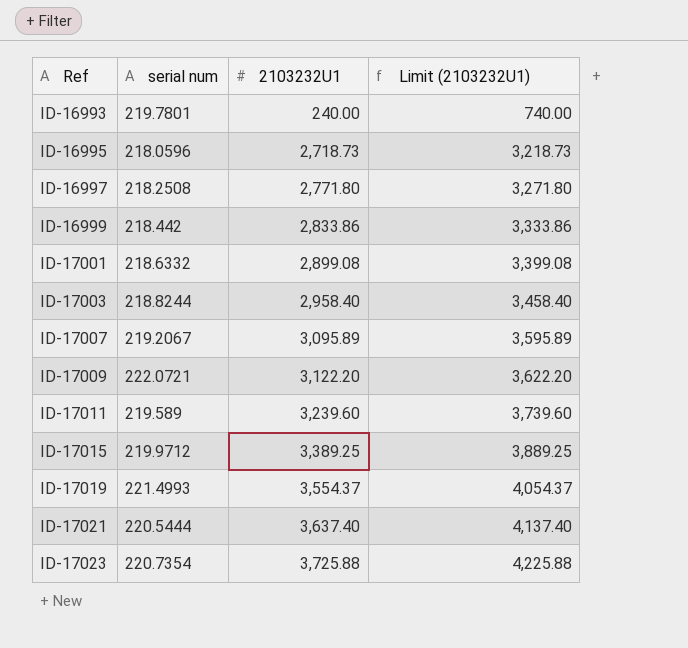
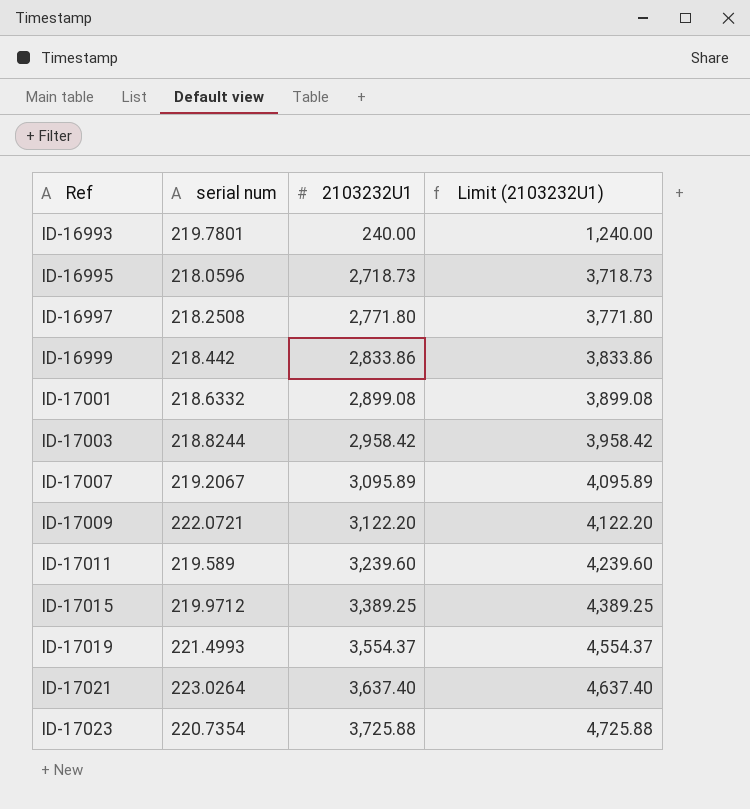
column Limit (2103232U1) | formula: [2103232U1] + 500 -> [2103232U1] + 1000
ID-17003 | 2103232U1: 2,958.40 -> 2,958.42
ID-17021 | serial num: 220.5444 -> 223.0264

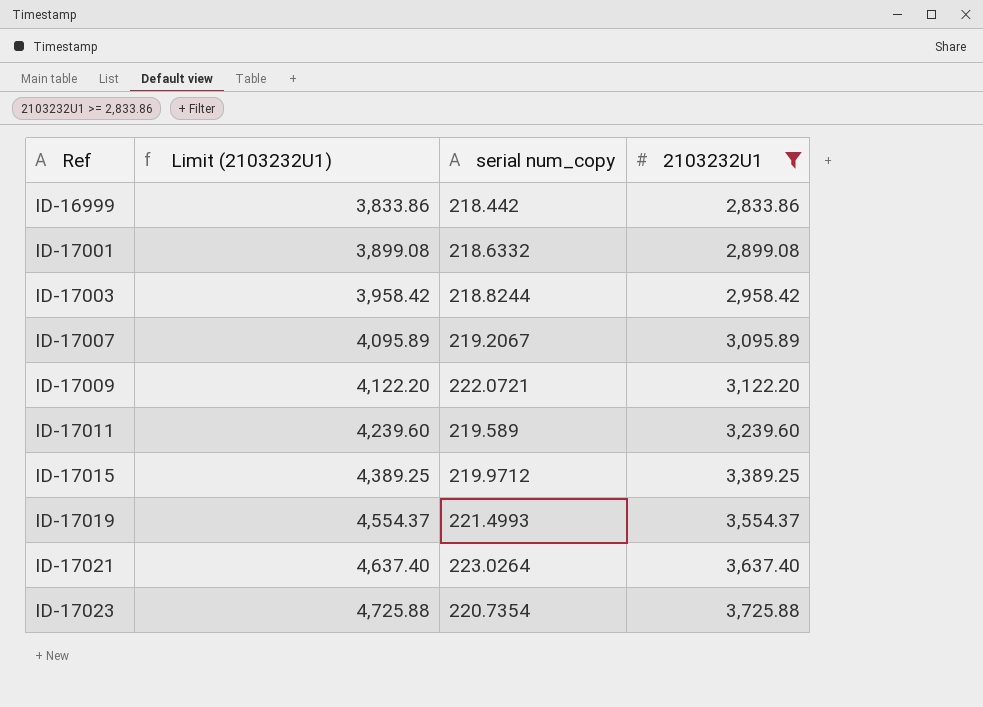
filter: none -> 2103232U1 >= 2,833.86
column Limit (2103232U1) | position: 4 -> 2
column name: serial num -> serial num_copy

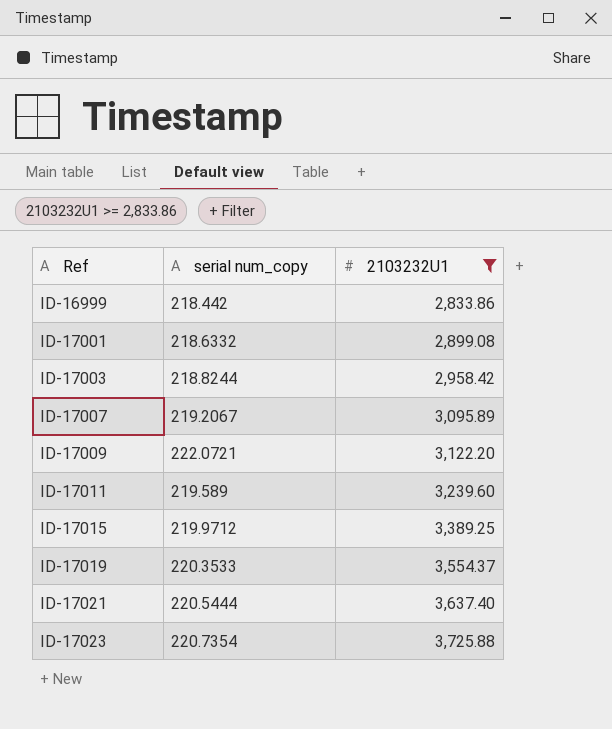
column Limit (2103232U1) | formula: [2103232U1] + 1000 -> none
ID-17019 | serial num_copy: 221.4993 -> 220.3533
ID-17021 | serial num_copy: 223.0264 -> 220.5444

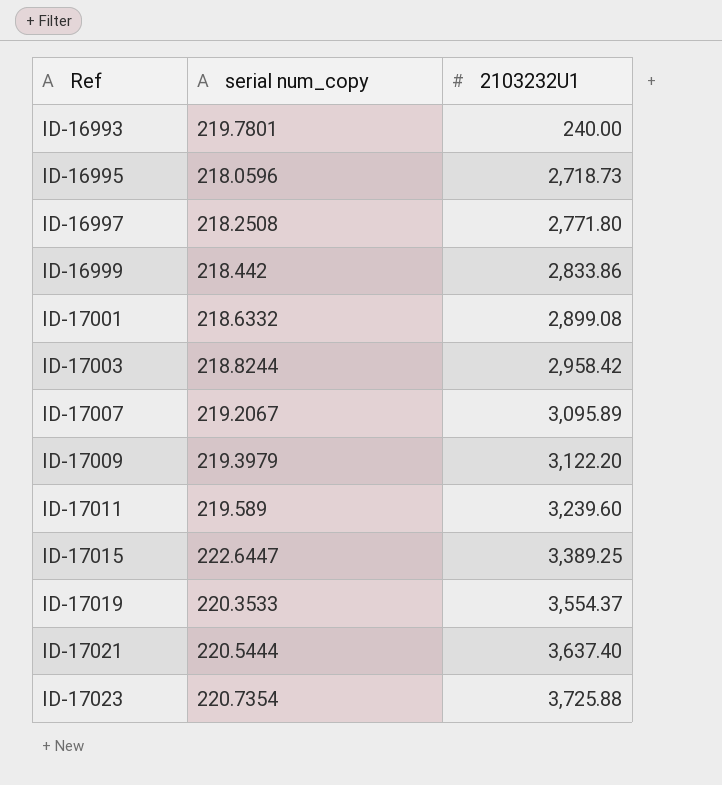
filter: 2103232U1 >= 2,833.86 -> none
ID-17009 | serial num_copy: 222.0721 -> 219.3979
ID-17015 | serial num_copy: 219.9712 -> 222.6447

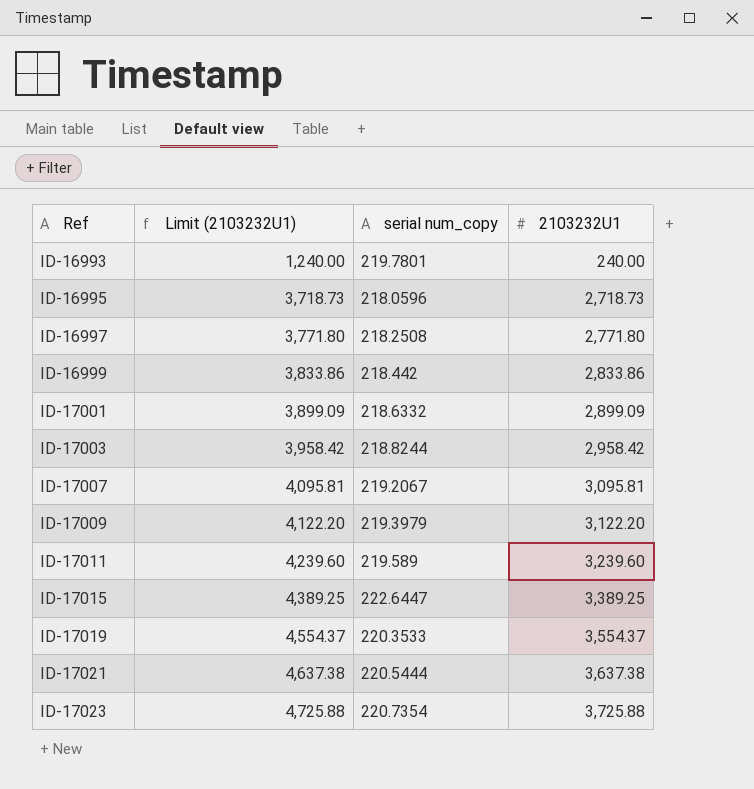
column Limit (2103232U1) | formula: none -> [2103232U1] + 1000
ID-17001 | 2103232U1: 2,899.08 -> 2,899.09
ID-17007 | 2103232U1: 3,095.89 -> 3,095.81
ID-17021 | 2103232U1: 3,637.40 -> 3,637.38

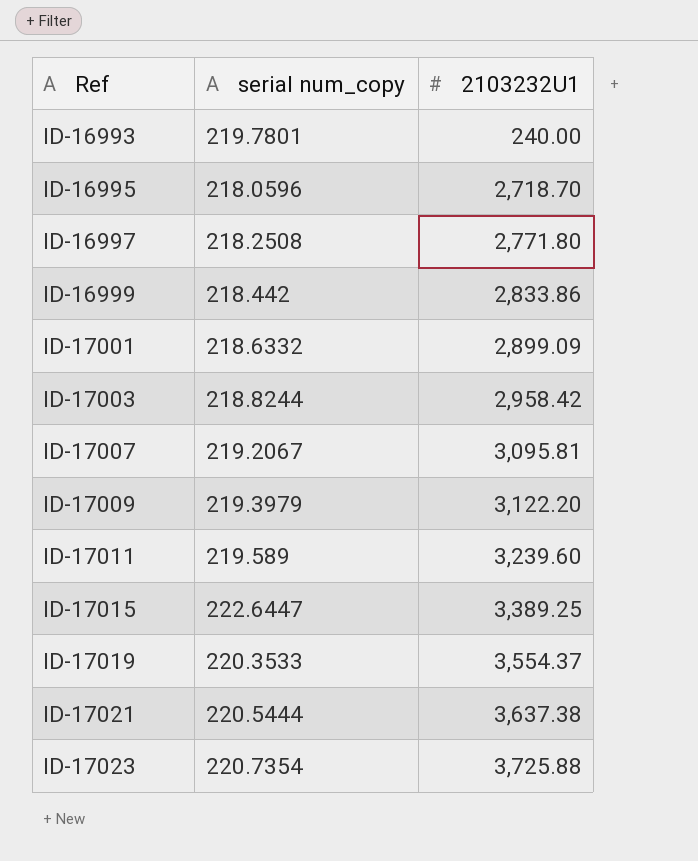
column Limit (2103232U1) | formula: [2103232U1] + 1000 -> none
ID-16995 | 2103232U1: 2,718.73 -> 2,718.70

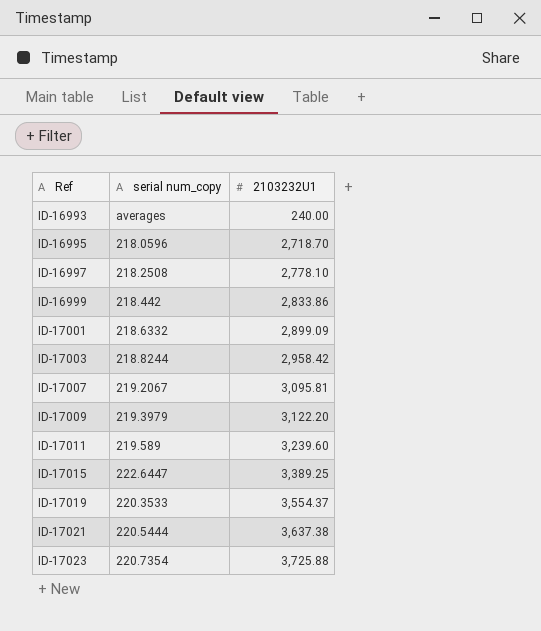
ID-16993 | serial num_copy: 219.7801 -> averages
ID-16997 | 2103232U1: 2,771.80 -> 2,778.10

